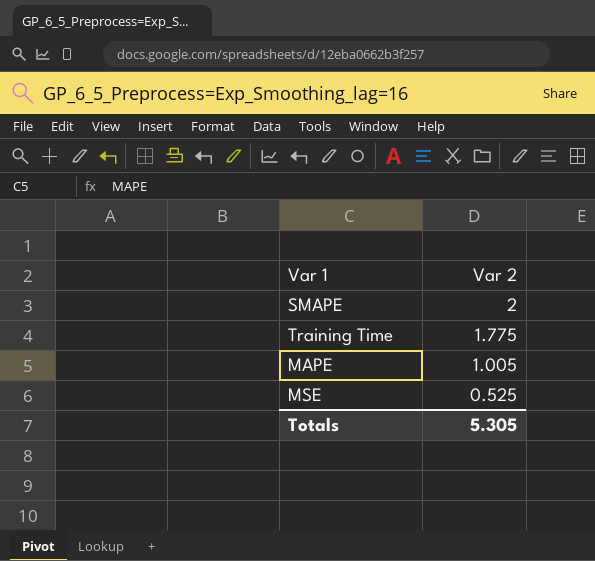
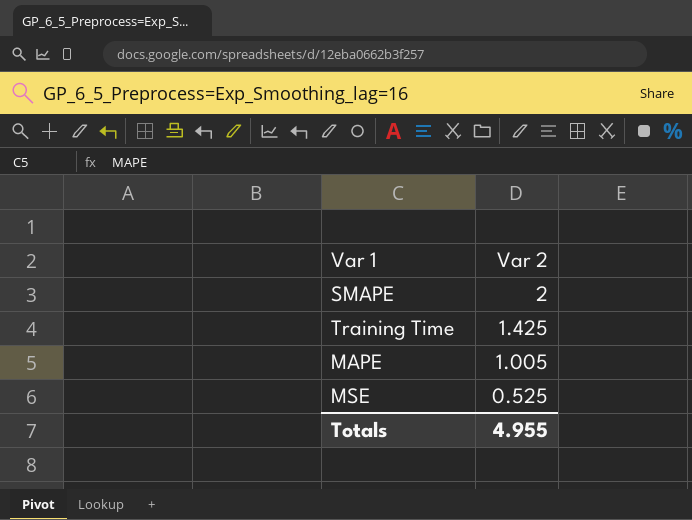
Training Time | Var 2: 1.775 -> 1.425
Totals | Var 2: 5.305 -> 4.955

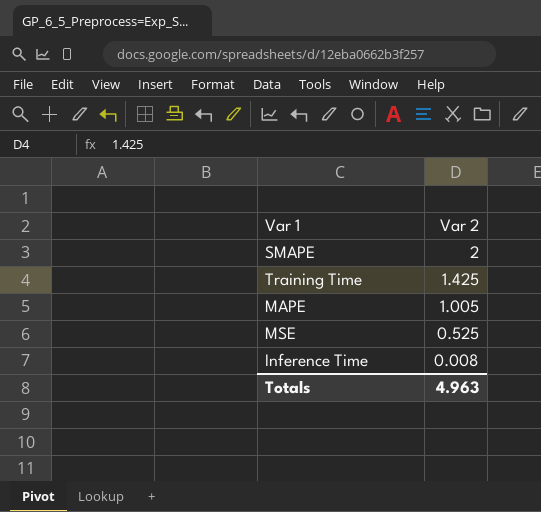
row Inference Time: none -> 0.008
Totals | Var 2: 4.955 -> 4.963

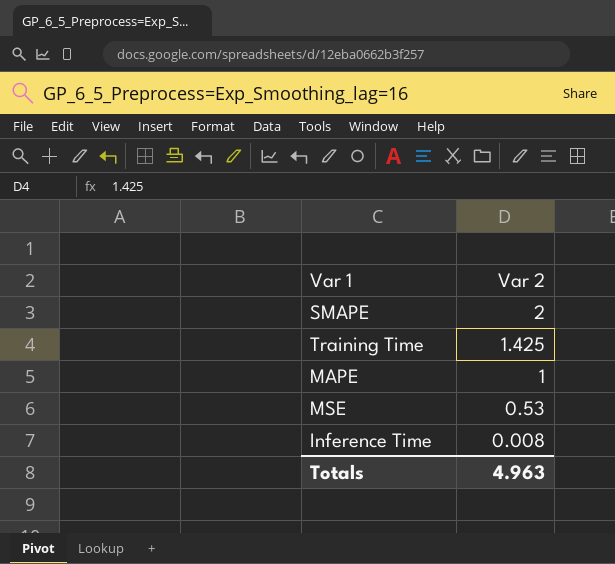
MAPE | Var 2: 1.005 -> 1
MSE | Var 2: 0.525 -> 0.53

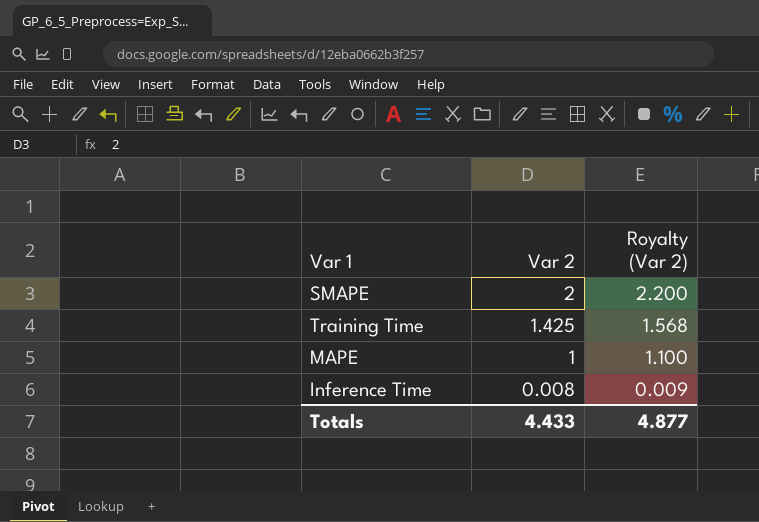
column Royalty (Var 2) | formula: none -> [Var 2] * 1.1
row MSE: 0.53 -> none
Totals | Var 2: 4.963 -> 4.433

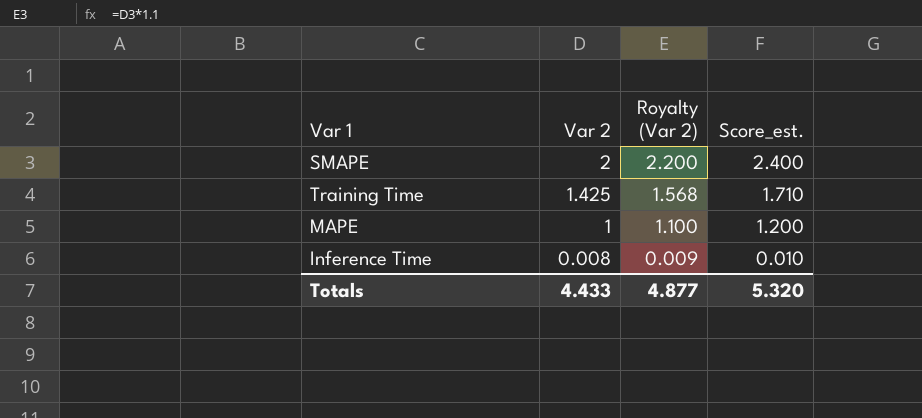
column Score_est. | formula: none -> [Var 2] * 1.2

